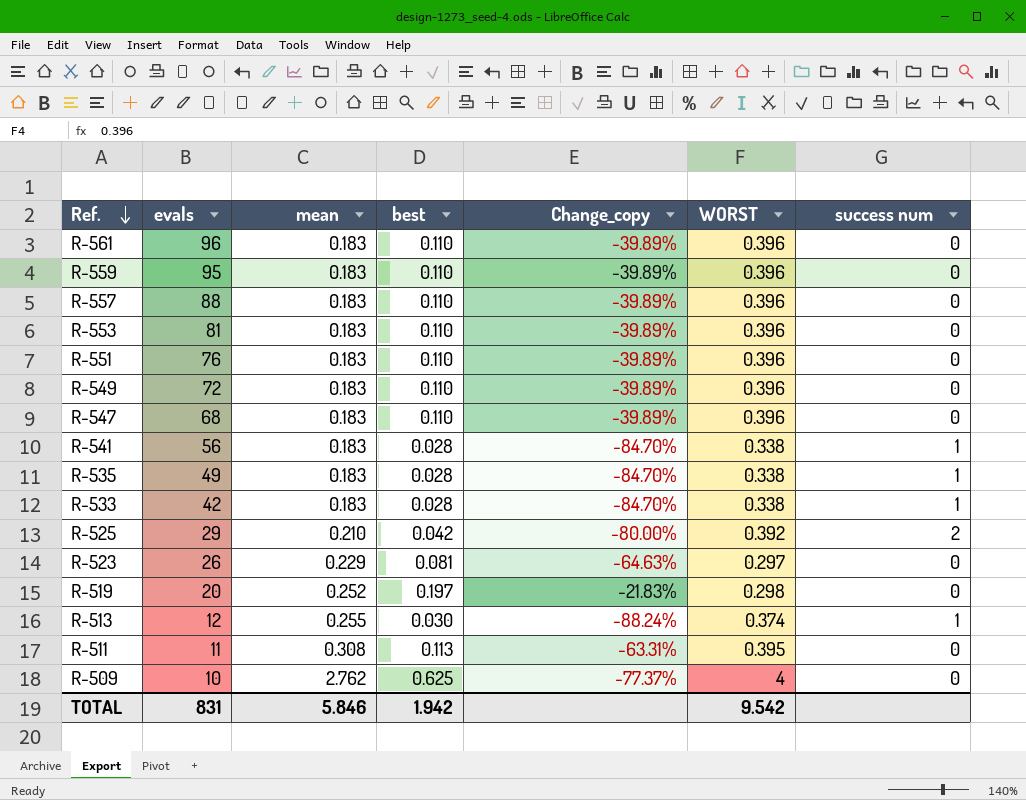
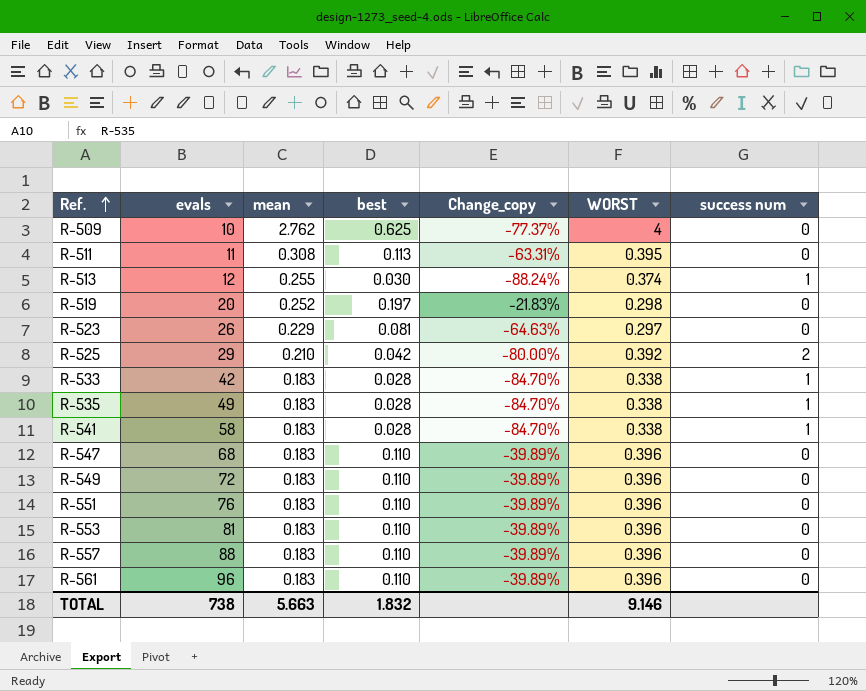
row order: Ref. descending -> Ref. ascending
row R-559: 95 | 0.183 | 0.110 | -39.89% | 0.396 | 0 -> none
R-541 | evals: 56 -> 58
TOTAL | evals: 831 -> 738
TOTAL | mean: 5.846 -> 5.663
TOTAL | best: 1.942 -> 1.832
TOTAL | WORST: 9.542 -> 9.146

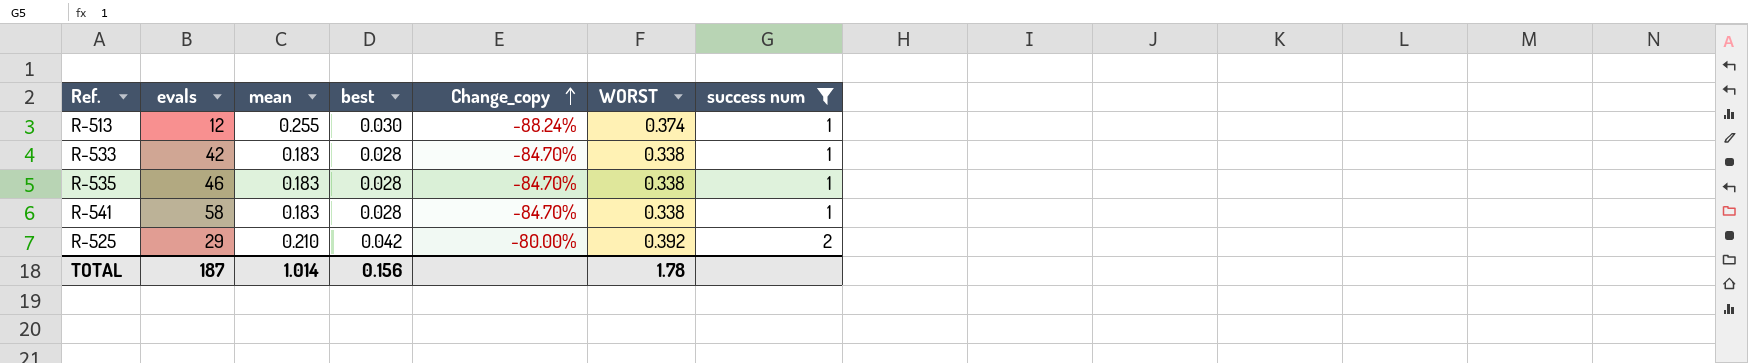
filter: none -> success num != 0
row order: Ref. ascending -> Change_copy ascending
R-535 | evals: 49 -> 46
TOTAL | evals: 738 -> 187
TOTAL | mean: 5.663 -> 1.014
TOTAL | best: 1.832 -> 0.156
TOTAL | WORST: 9.146 -> 1.78

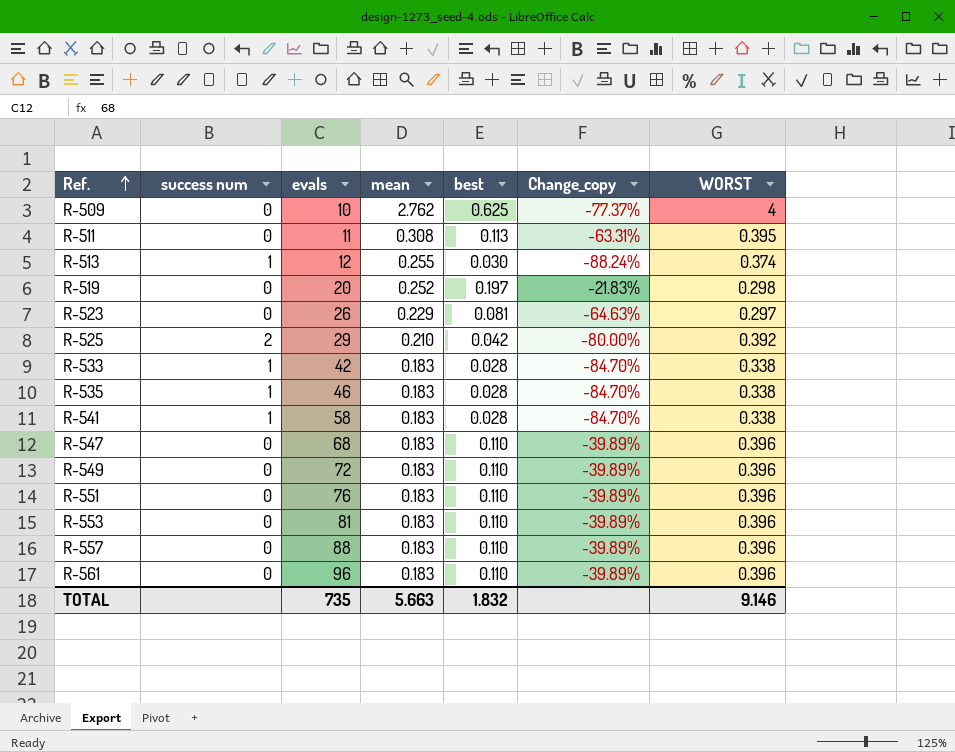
filter: success num != 0 -> none
row order: Change_copy ascending -> Ref. ascending
column success num | position: 7 -> 2
TOTAL | evals: 187 -> 735
TOTAL | mean: 1.014 -> 5.663
TOTAL | best: 0.156 -> 1.832
TOTAL | WORST: 1.78 -> 9.146

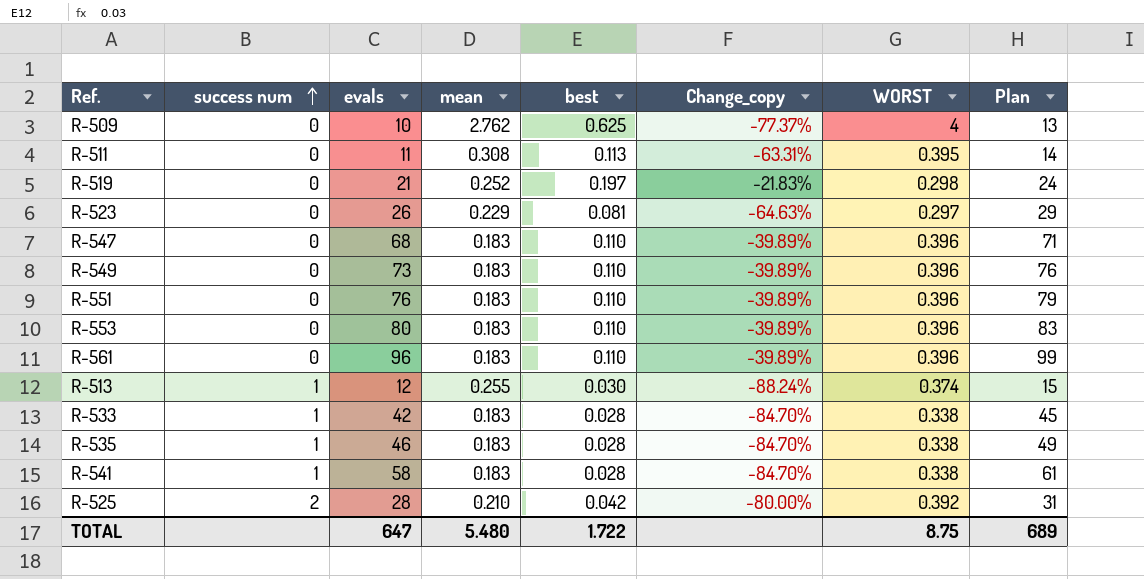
row order: Ref. ascending -> success num ascending
column Plan | formula: none -> [evals] + 3
row R-557: 0 | 88 | 0.183 | 0.110 | -39.89% | 0.396 -> none
R-519 | evals: 20 -> 21
R-549 | evals: 72 -> 73
R-553 | evals: 81 -> 80
R-525 | evals: 29 -> 28
TOTAL | evals: 735 -> 647
TOTAL | mean: 5.663 -> 5.480
TOTAL | best: 1.832 -> 1.722
TOTAL | WORST: 9.146 -> 8.75

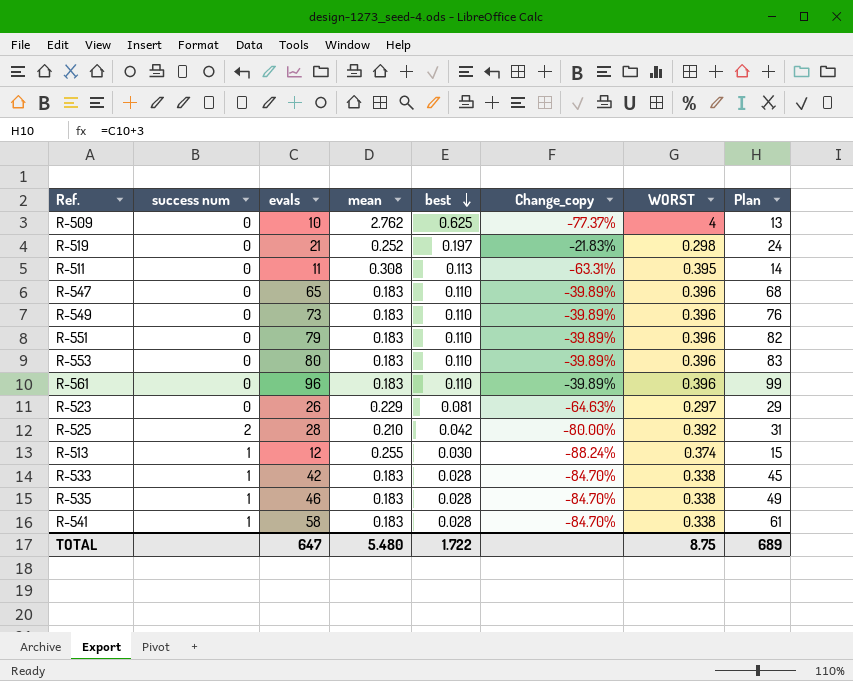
row order: success num ascending -> best descending
R-547 | evals: 68 -> 65
R-547 | Plan: 71 -> 68
R-551 | evals: 76 -> 79
R-551 | Plan: 79 -> 82

